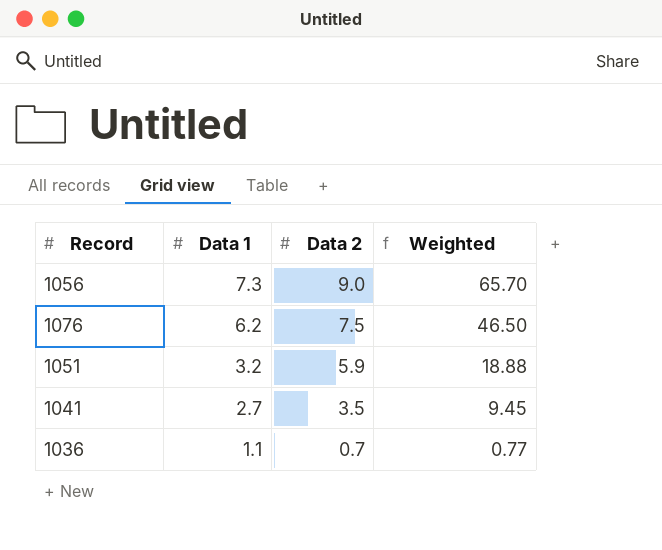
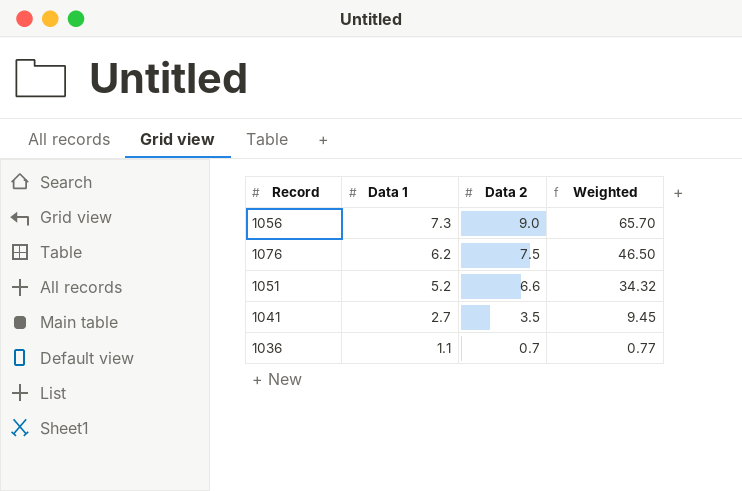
1051 | Data 1: 3.2 -> 5.2
1051 | Data 2: 5.9 -> 6.6
1051 | Weighted: 18.88 -> 34.32

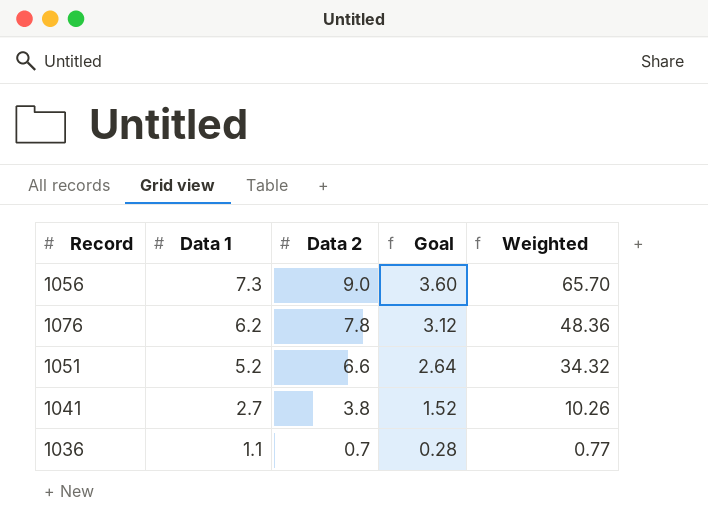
column Goal | formula: none -> [Data 2] * 0.4
1076 | Data 2: 7.5 -> 7.8
1076 | Weighted: 46.50 -> 48.36
1041 | Data 2: 3.5 -> 3.8
1041 | Weighted: 9.45 -> 10.26

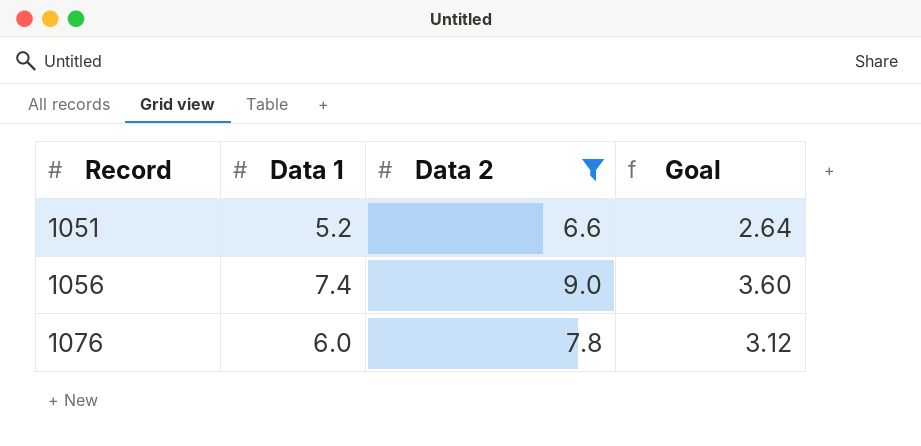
filter: none -> Data 2 >= 6.6
row order: Data 1 descending -> Record ascending
column Weighted | formula: [Data 1] * [Data 2] -> none
1056 | Data 1: 7.3 -> 7.4
1076 | Data 1: 6.2 -> 6.0

